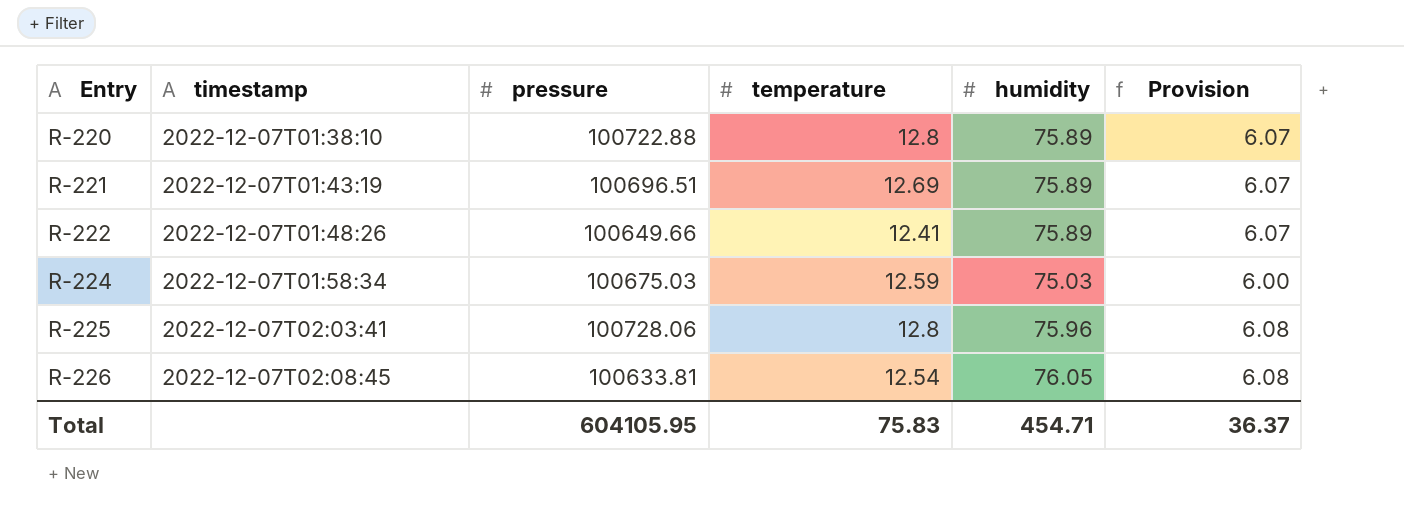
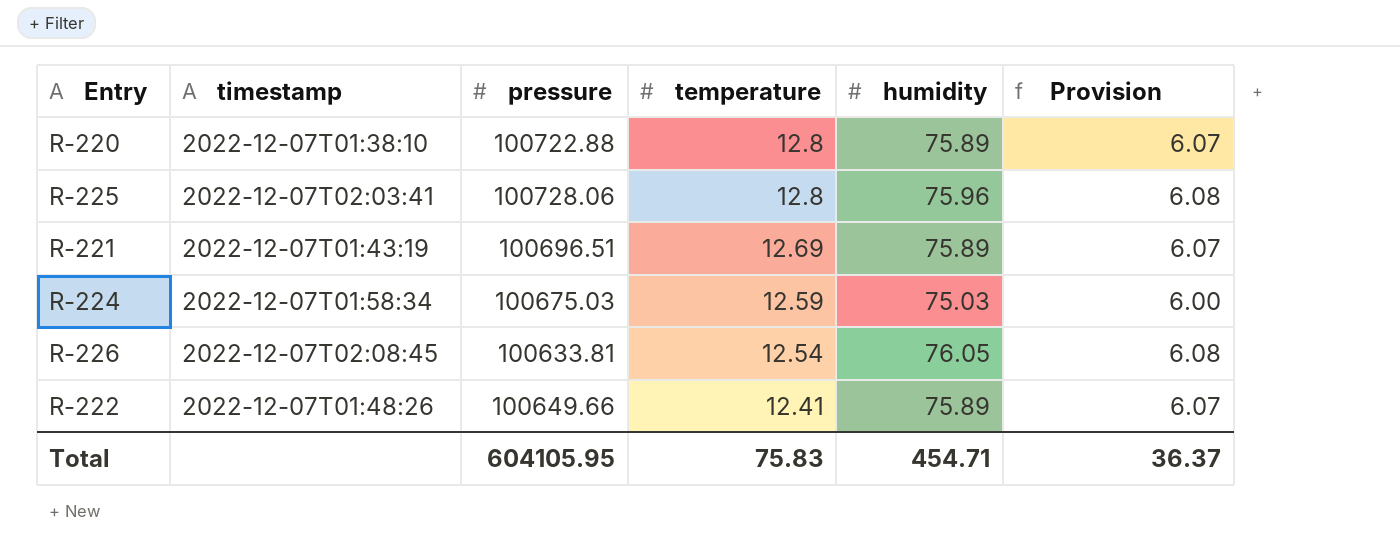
row order: Entry ascending -> temperature descending

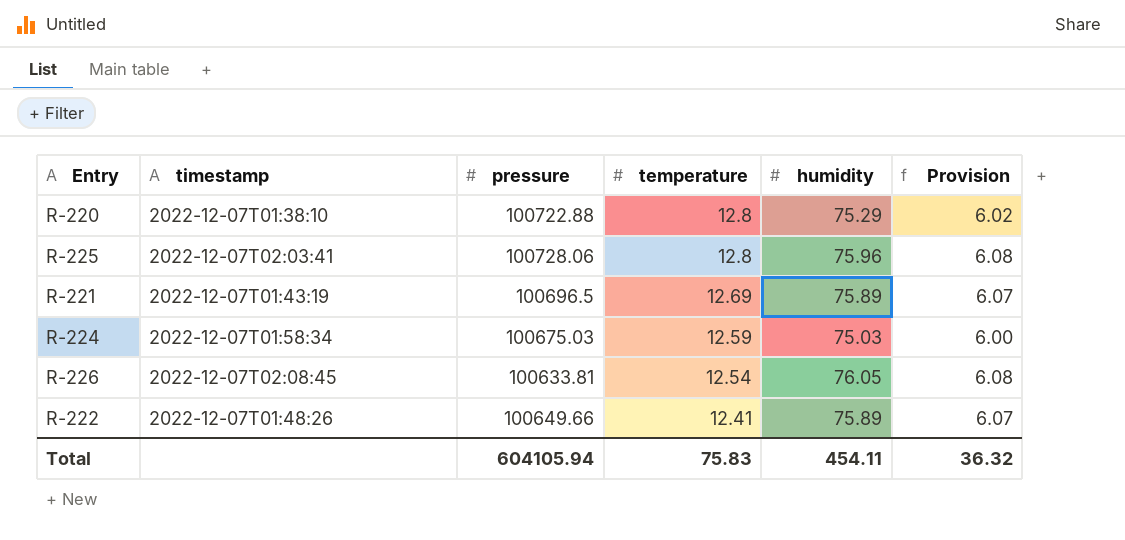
R-220 | humidity: 75.89 -> 75.29
R-220 | Provision: 6.07 -> 6.02
R-221 | pressure: 100696.51 -> 100696.5
Total | pressure: 604105.95 -> 604105.94
Total | humidity: 454.71 -> 454.11
Total | Provision: 36.37 -> 36.32

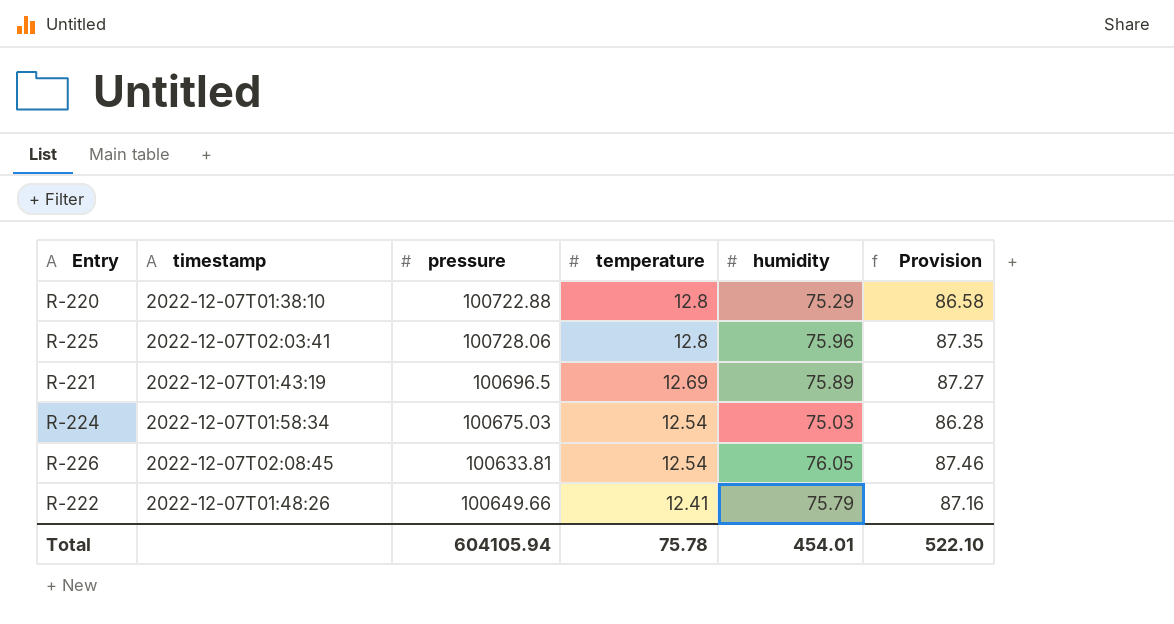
column Provision | formula: [humidity] * 0.08 -> [humidity] * 1.15
R-224 | temperature: 12.59 -> 12.54
R-222 | humidity: 75.89 -> 75.79
Total | temperature: 75.83 -> 75.78
Total | humidity: 454.11 -> 454.01
Total | Provision: 36.32 -> 522.10

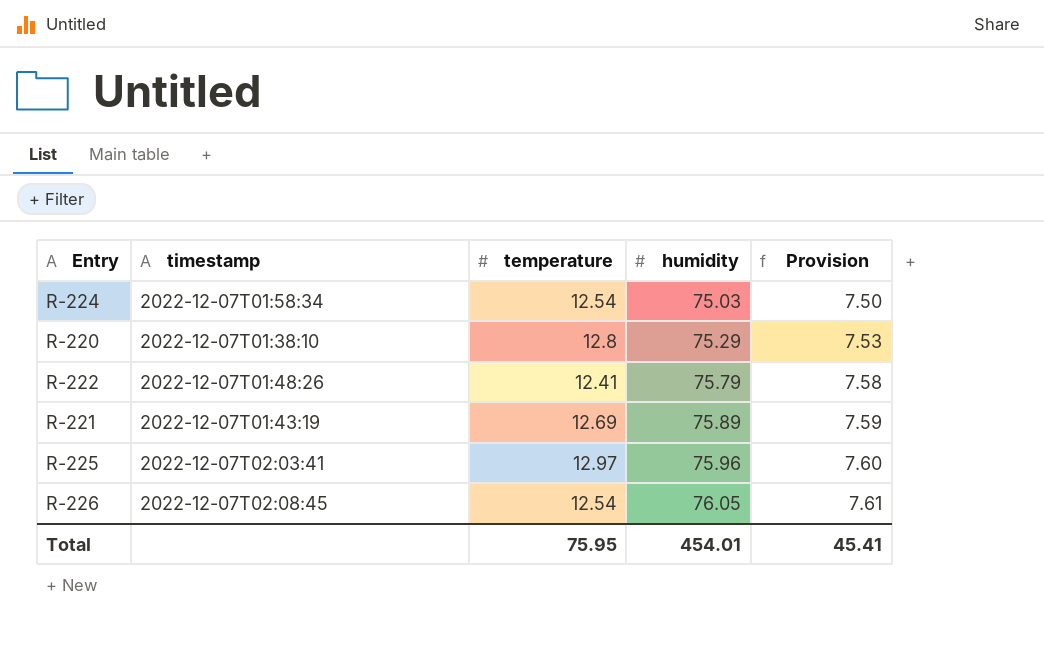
row order: temperature descending -> humidity ascending
column pressure | position: 3 -> none
column Provision | formula: [humidity] * 1.15 -> [humidity] * 0.1
R-225 | temperature: 12.8 -> 12.97
Total | temperature: 75.78 -> 75.95
Total | Provision: 522.10 -> 45.41

